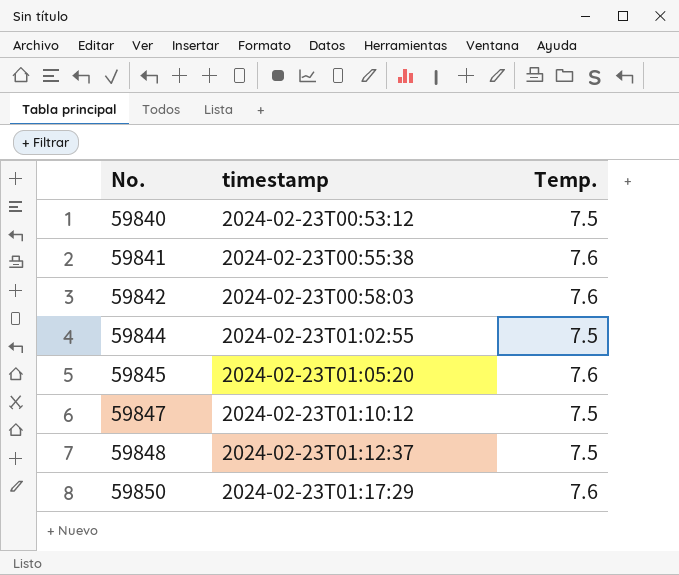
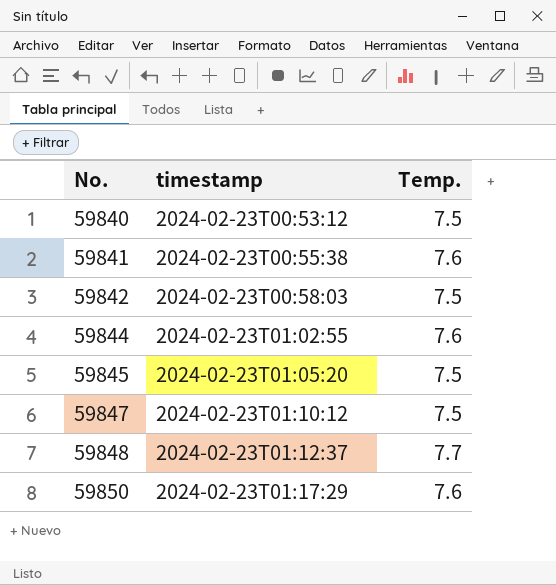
59842 | Temp.: 7.6 -> 7.5
59844 | Temp.: 7.5 -> 7.6
59845 | Temp.: 7.6 -> 7.5
59848 | Temp.: 7.5 -> 7.7

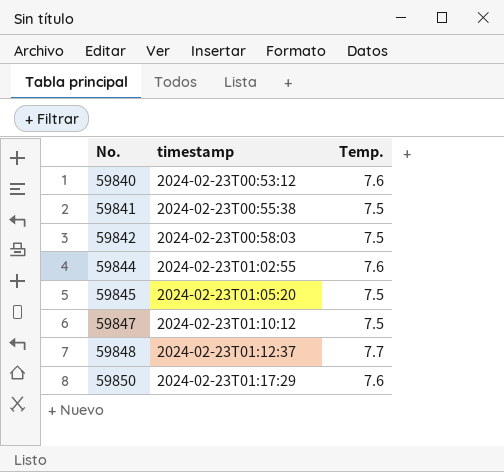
59840 | Temp.: 7.5 -> 7.6
59841 | Temp.: 7.6 -> 7.5

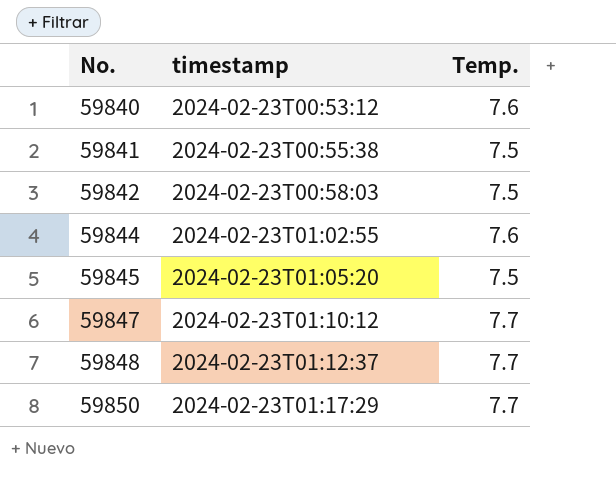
59847 | Temp.: 7.5 -> 7.7
59850 | Temp.: 7.6 -> 7.7

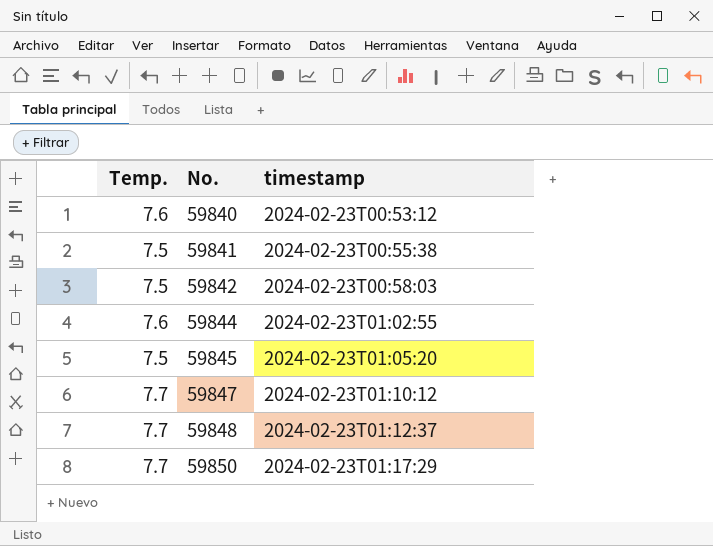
column Temp. | position: 3 -> 1

